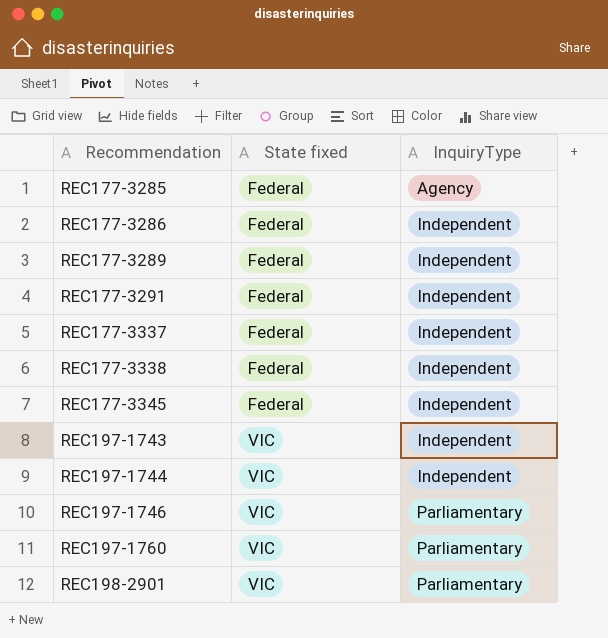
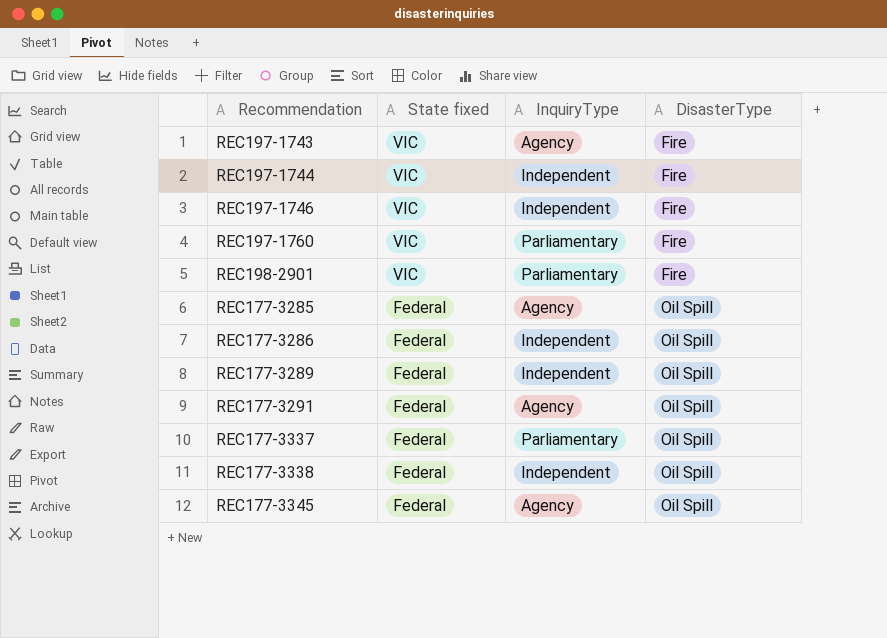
row order: Recommendation ascending -> State fixed descending
column DisasterType | position: none -> 4
REC197-1743 | InquiryType: Independent -> Agency
REC197-1746 | InquiryType: Parliamentary -> Independent
REC177-3291 | InquiryType: Independent -> Agency
REC177-3337 | InquiryType: Independent -> Parliamentary
REC177-3345 | InquiryType: Independent -> Agency

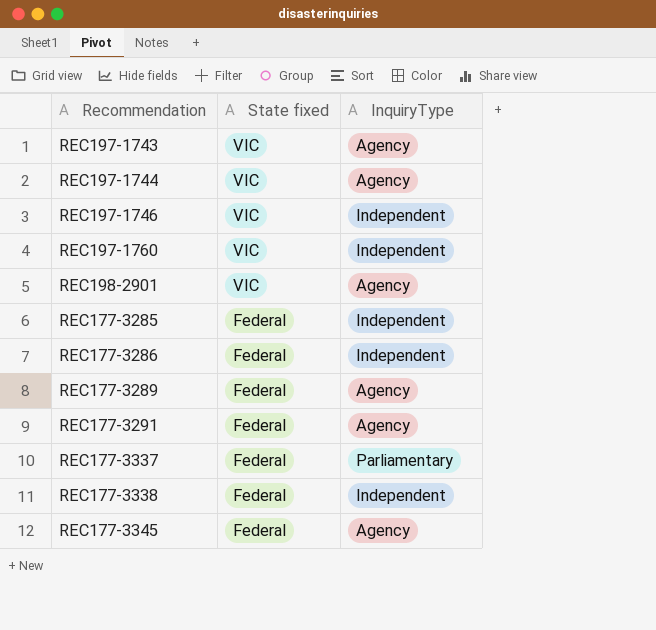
column DisasterType | position: 4 -> none
REC197-1744 | InquiryType: Independent -> Agency
REC197-1760 | InquiryType: Parliamentary -> Independent
REC198-2901 | InquiryType: Parliamentary -> Agency
REC177-3285 | InquiryType: Agency -> Independent
REC177-3289 | InquiryType: Independent -> Agency

